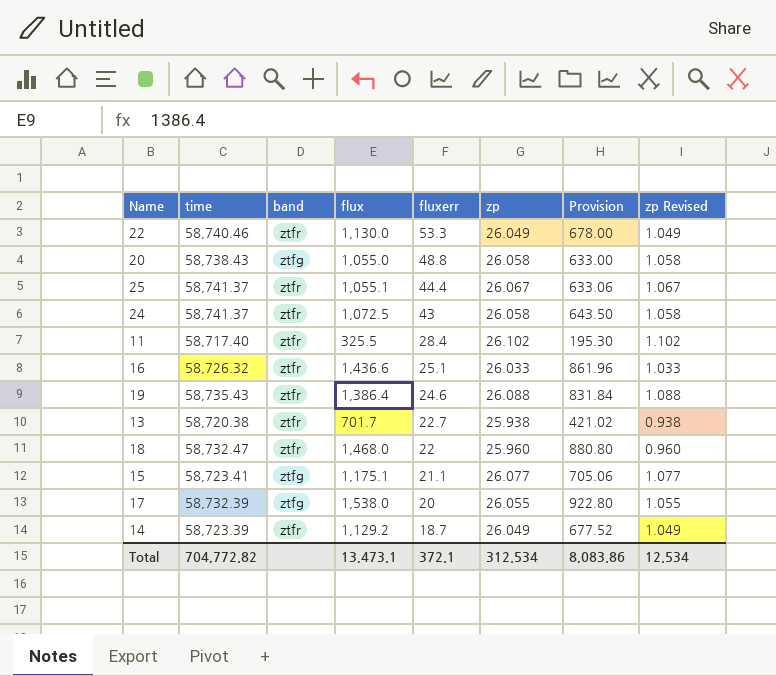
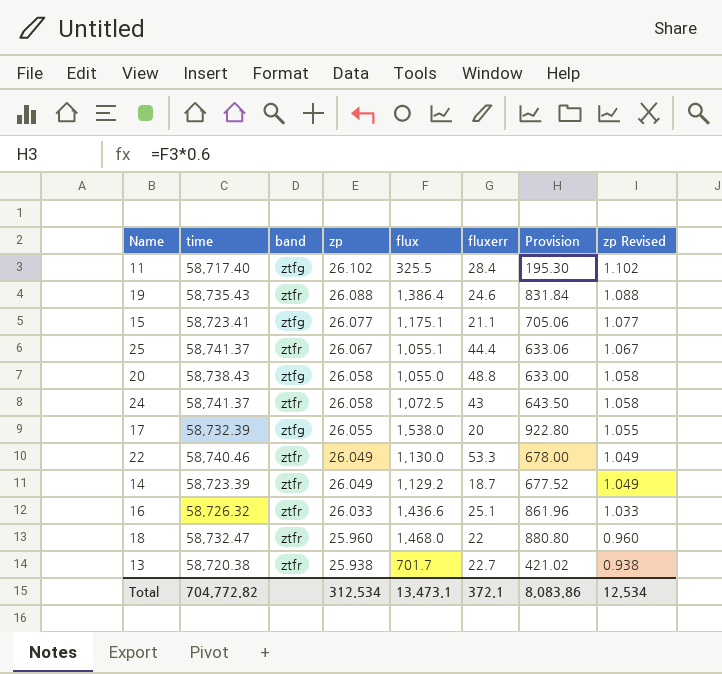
row order: fluxerr descending -> zp descending
column zp | position: 6 -> 4
11 | band: ztfr -> ztfg

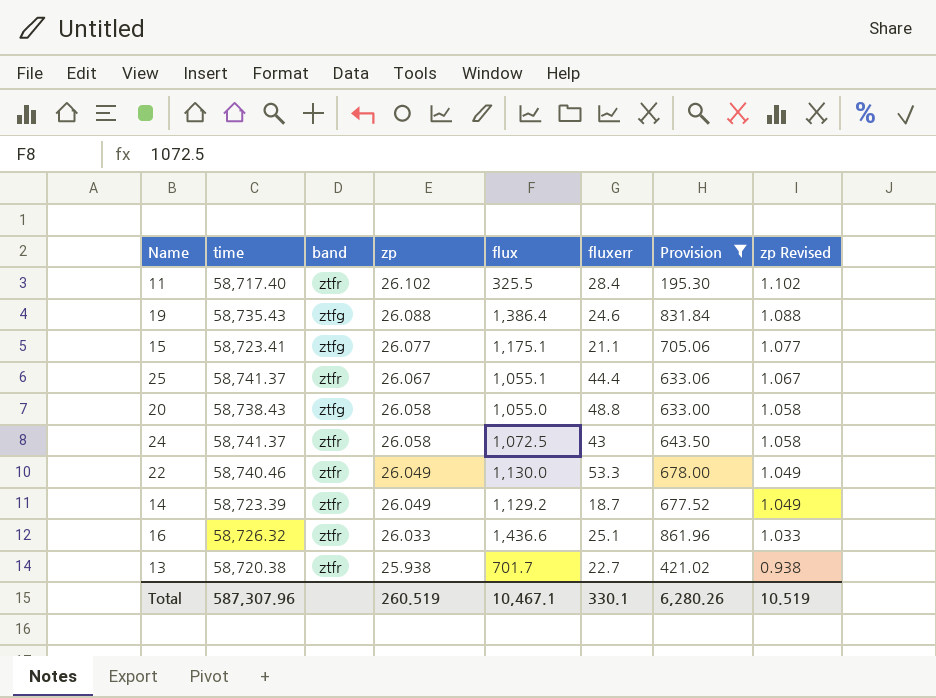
filter: none -> Provision <= 861.96
11 | band: ztfg -> ztfr
19 | band: ztfr -> ztfg
Total | time: 704,772.82 -> 587,307.96
Total | zp: 312.534 -> 260.519
Total | flux: 13,473.1 -> 10,467.1
Total | fluxerr: 372.1 -> 330.1
Total | Provision: 8,083.86 -> 6,280.26
Total | zp Revised: 12.534 -> 10.519

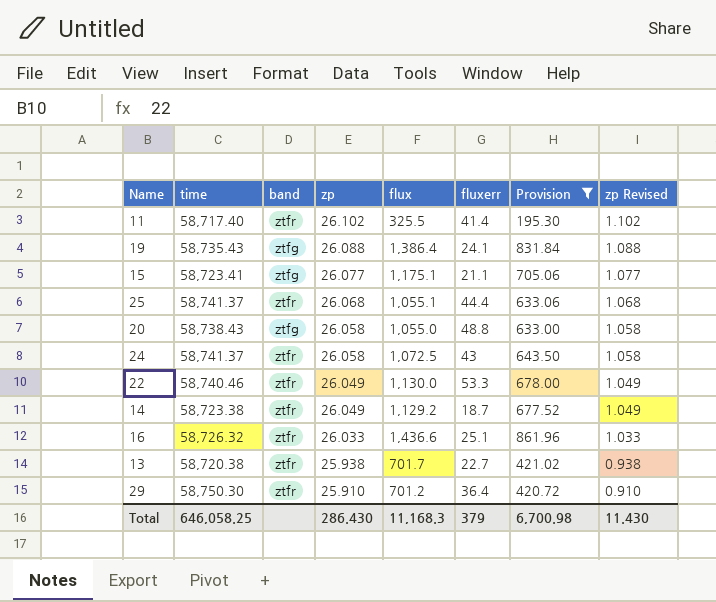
11 | fluxerr: 28.4 -> 41.4
19 | fluxerr: 24.6 -> 24.1
25 | zp: 26.067 -> 26.068
25 | zp Revised: 1.067 -> 1.068
14 | time: 58,723.39 -> 58,723.38
row 29: none -> 58,750.30 | ztfr | 25.910 | 701.2 | 36.4 | 420.72 | 0.910
Total | time: 587,307.96 -> 646,058.25
Total | zp: 260.519 -> 286.430
Total | flux: 10,467.1 -> 11,168.3
Total | fluxerr: 330.1 -> 379
Total | Provision: 6,280.26 -> 6,700.98
Total | zp Revised: 10.519 -> 11.430

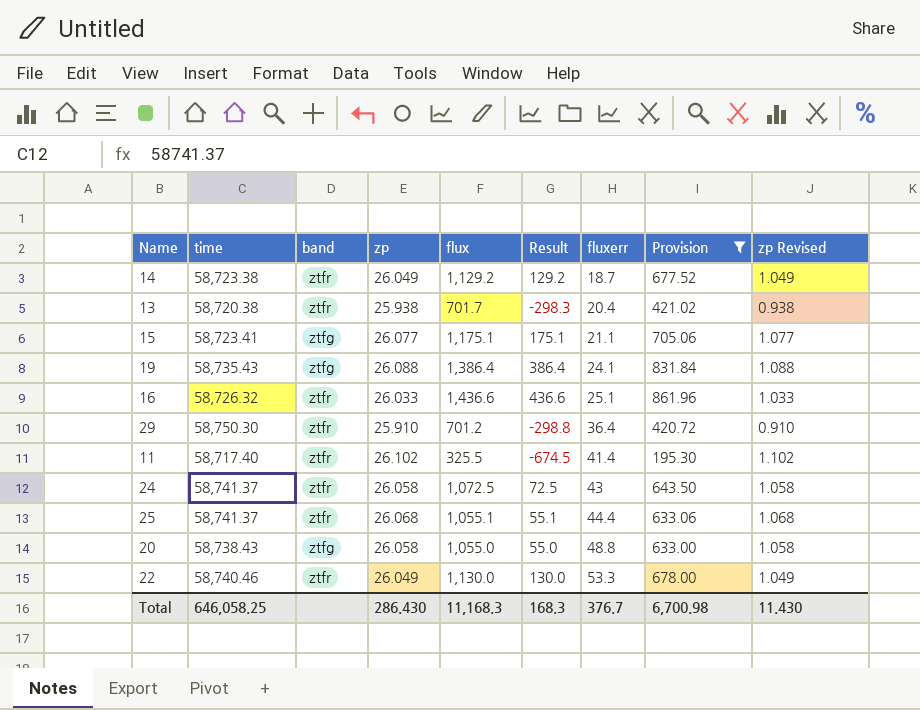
row order: zp descending -> fluxerr ascending
column Result | formula: none -> [flux] - 1000
13 | fluxerr: 22.7 -> 20.4
Total | fluxerr: 379 -> 376.7

